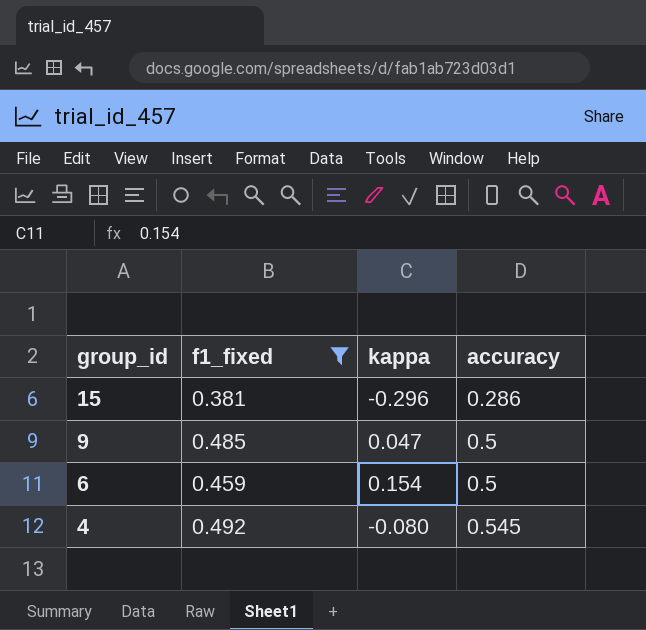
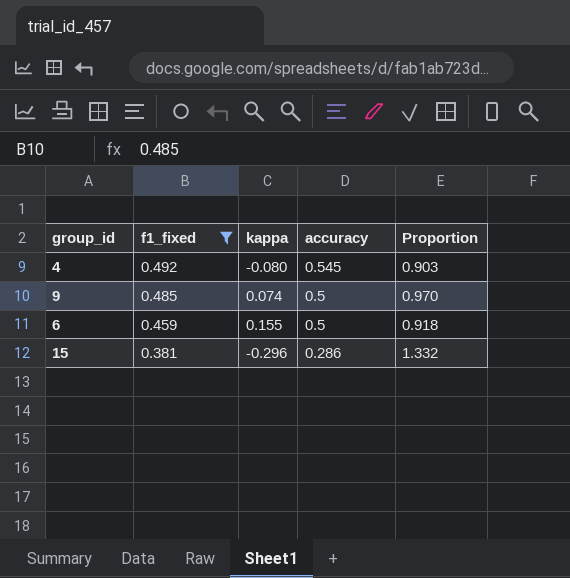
row order: group_id descending -> f1_fixed descending
column Proportion | formula: none -> [f1_fixed] / [accuracy]
9 | kappa: 0.047 -> 0.074
6 | kappa: 0.154 -> 0.155

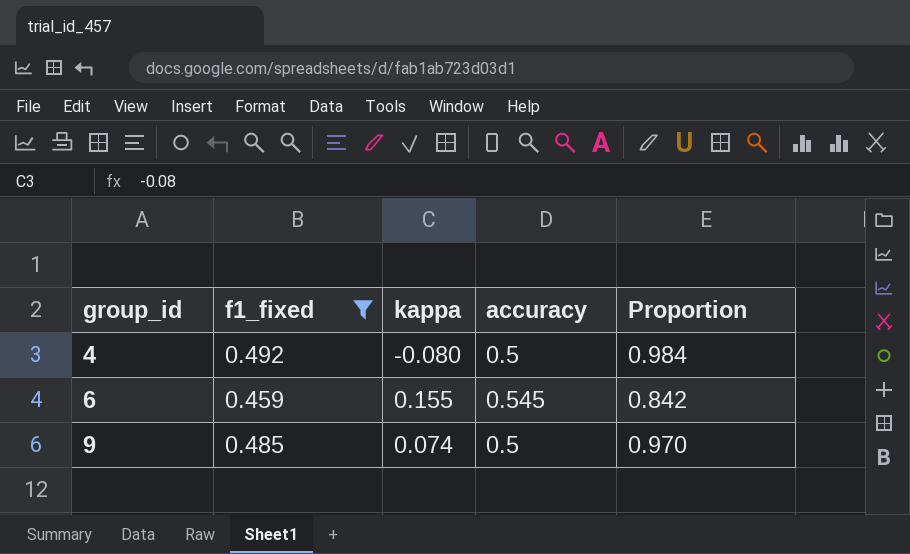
row order: f1_fixed descending -> group_id ascending
row 15: 0.381 | -0.296 | 0.286 | 1.332 -> none
4 | accuracy: 0.545 -> 0.5
4 | Proportion: 0.903 -> 0.984
6 | accuracy: 0.5 -> 0.545
6 | Proportion: 0.918 -> 0.842

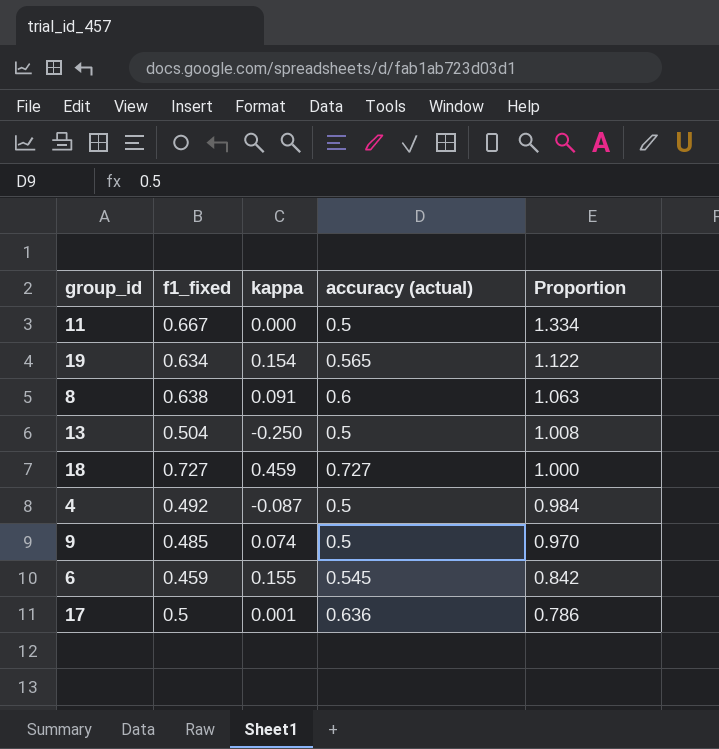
filter: f1_fixed <= 0.492 -> none
row order: group_id ascending -> Proportion descending
column name: accuracy -> accuracy (actual)
4 | kappa: -0.080 -> -0.087

